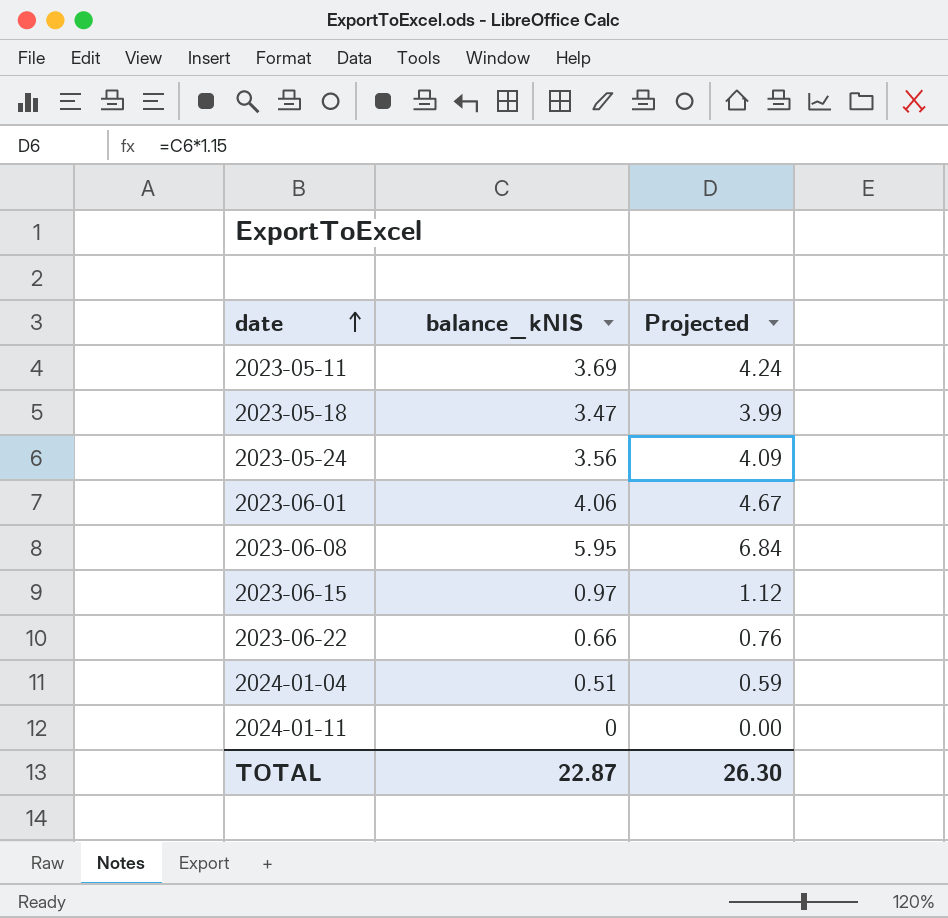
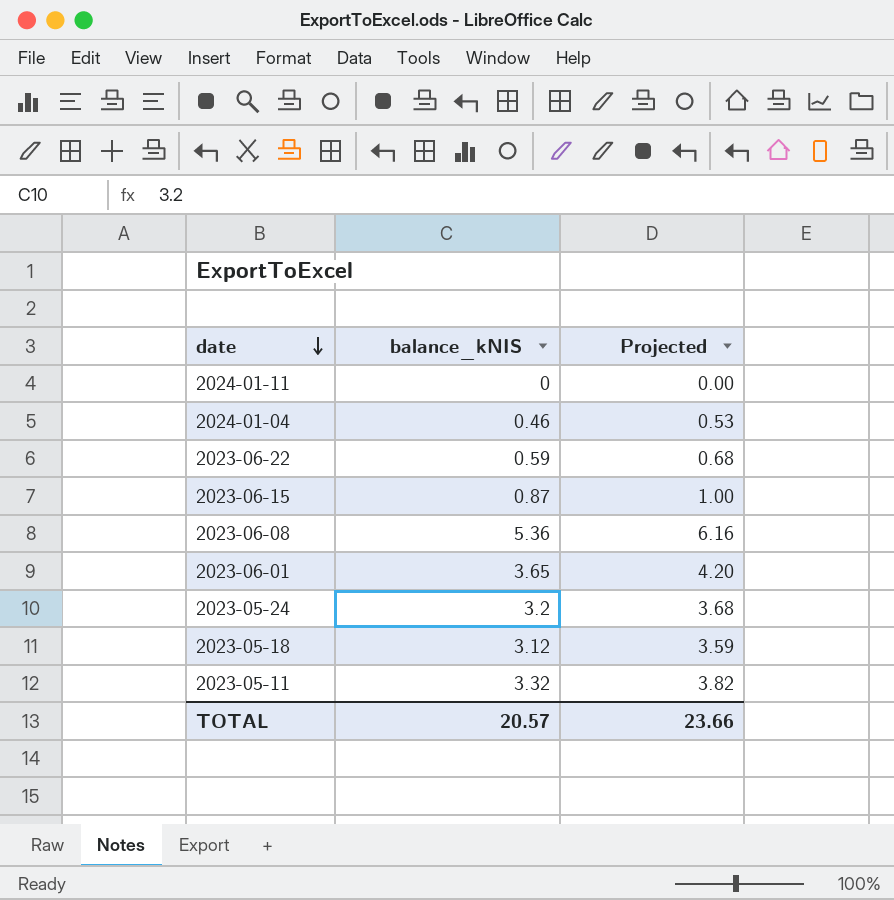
row order: date ascending -> date descending
2024-01-04 | balance_kNIS: 0.51 -> 0.46
2024-01-04 | Projected: 0.59 -> 0.53
2023-06-22 | balance_kNIS: 0.66 -> 0.59
2023-06-22 | Projected: 0.76 -> 0.68
2023-06-15 | balance_kNIS: 0.97 -> 0.87
2023-06-15 | Projected: 1.12 -> 1.00
2023-06-08 | balance_kNIS: 5.95 -> 5.36
2023-06-08 | Projected: 6.84 -> 6.16
2023-06-01 | balance_kNIS: 4.06 -> 3.65
2023-06-01 | Projected: 4.67 -> 4.20
2023-05-24 | balance_kNIS: 3.56 -> 3.2
2023-05-24 | Projected: 4.09 -> 3.68
2023-05-18 | balance_kNIS: 3.47 -> 3.12
2023-05-18 | Projected: 3.99 -> 3.59
2023-05-11 | balance_kNIS: 3.69 -> 3.32
2023-05-11 | Projected: 4.24 -> 3.82
TOTAL | balance_kNIS: 22.87 -> 20.57
TOTAL | Projected: 26.30 -> 23.66

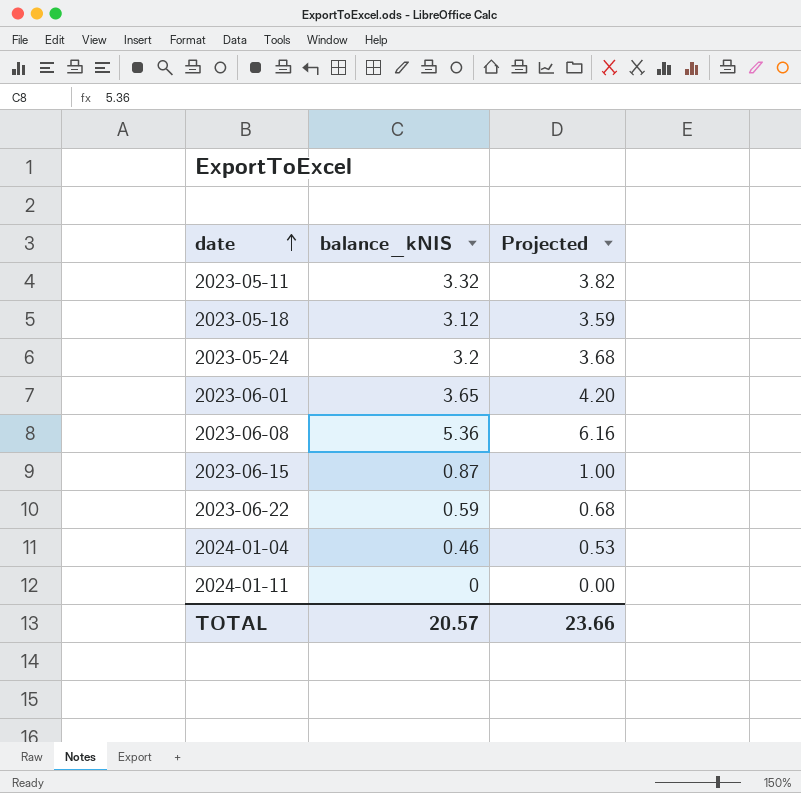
row order: date descending -> date ascending

